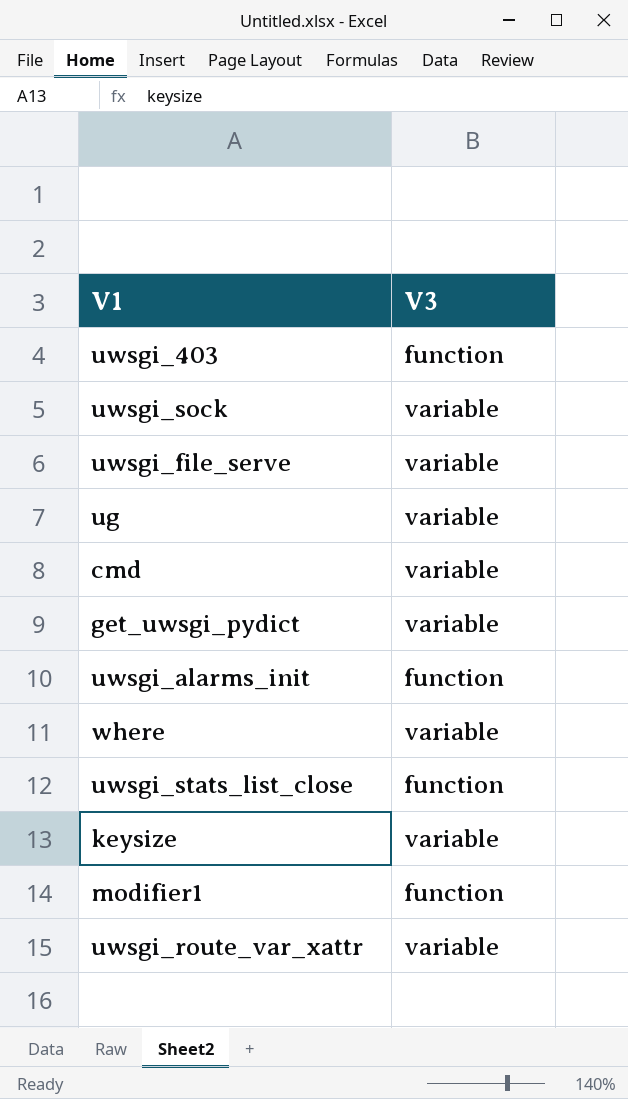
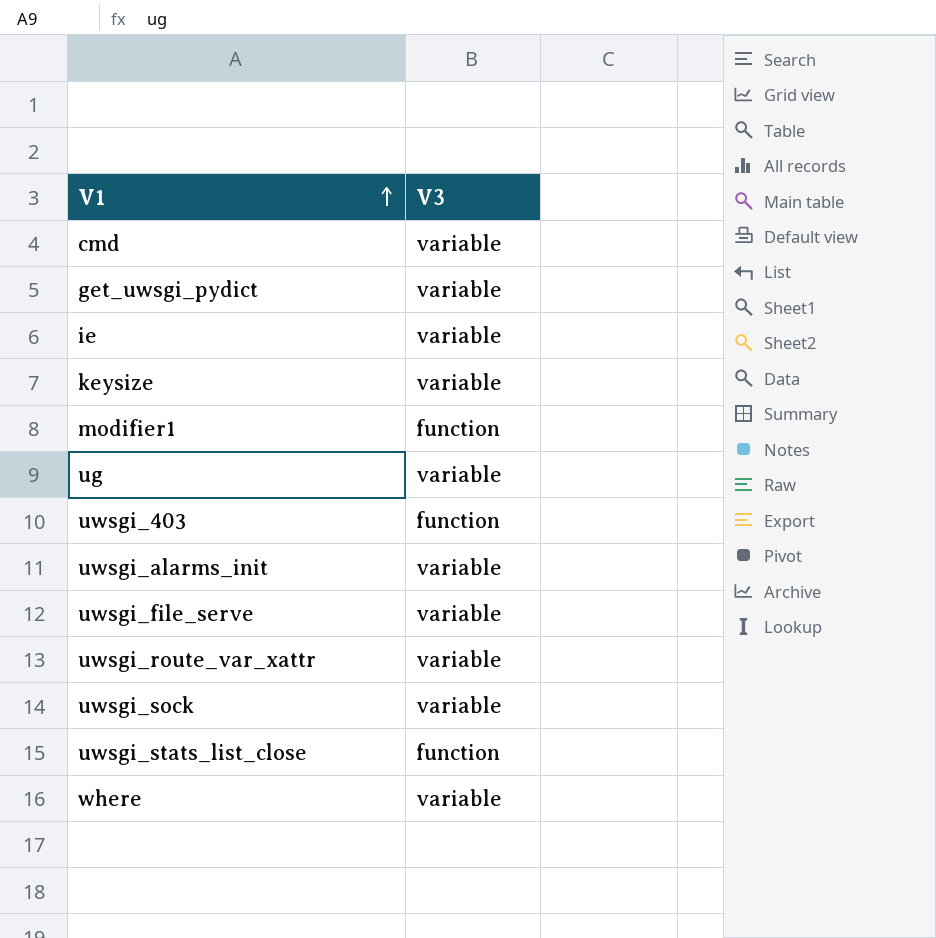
row order: none -> V1 ascending
row ie: none -> variable
uwsgi_alarms_init | V3: function -> variable

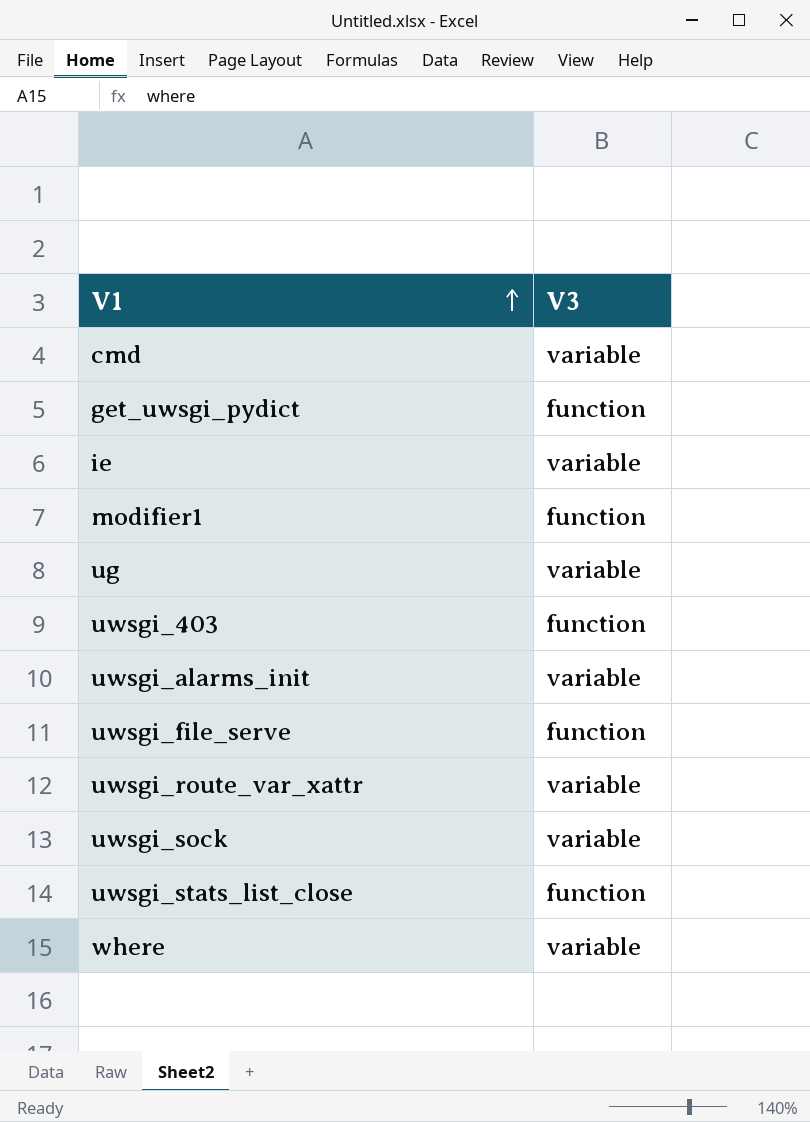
row keysize: variable -> none
get_uwsgi_pydict | V3: variable -> function
uwsgi_file_serve | V3: variable -> function

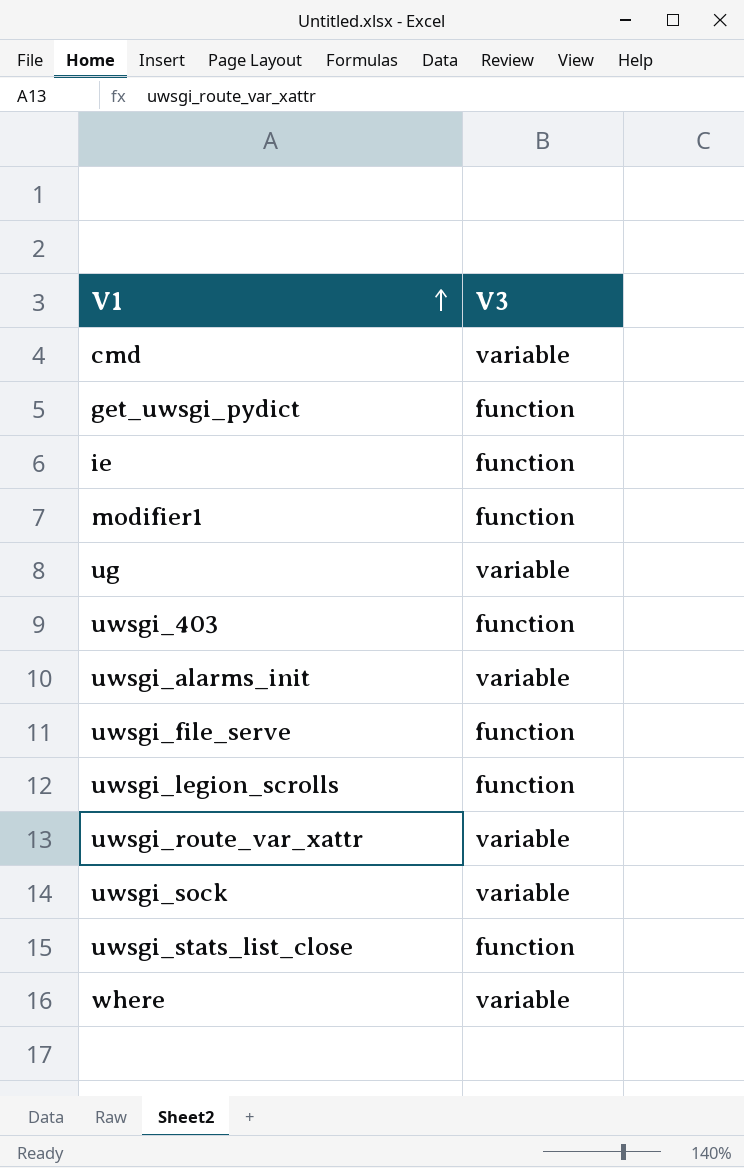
ie | V3: variable -> function
row uwsgi_legion_scrolls: none -> function

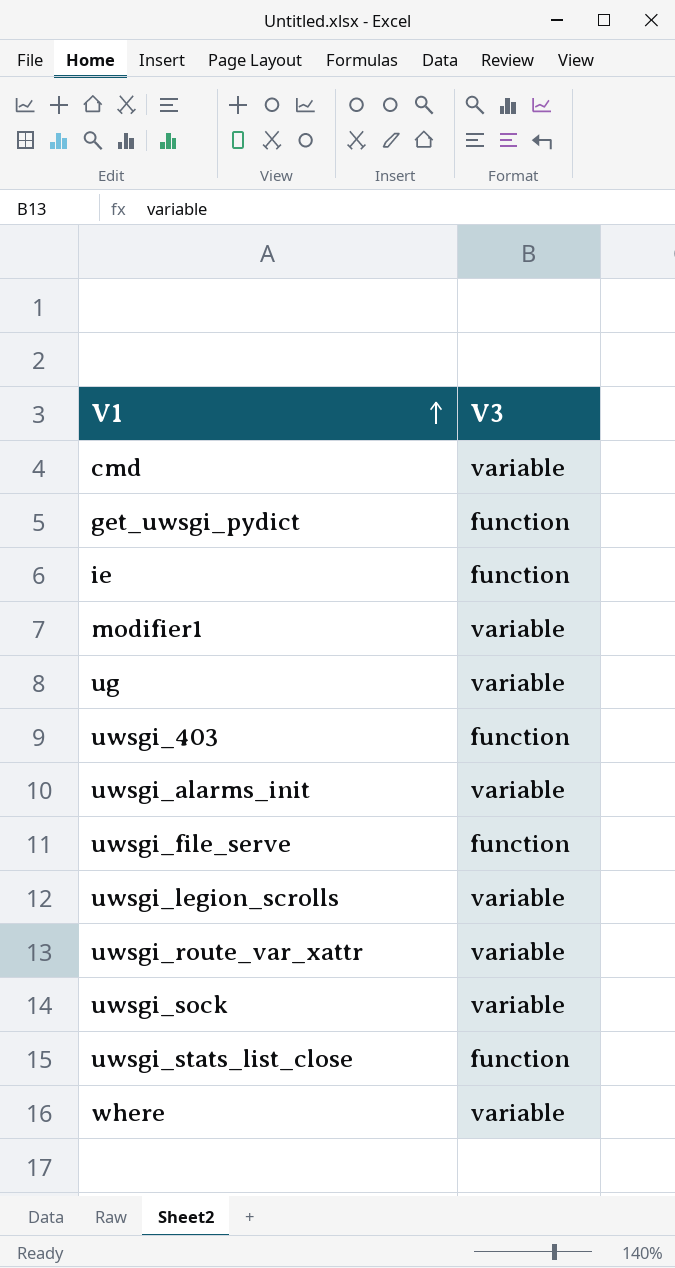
modifier1 | V3: function -> variable
uwsgi_legion_scrolls | V3: function -> variable

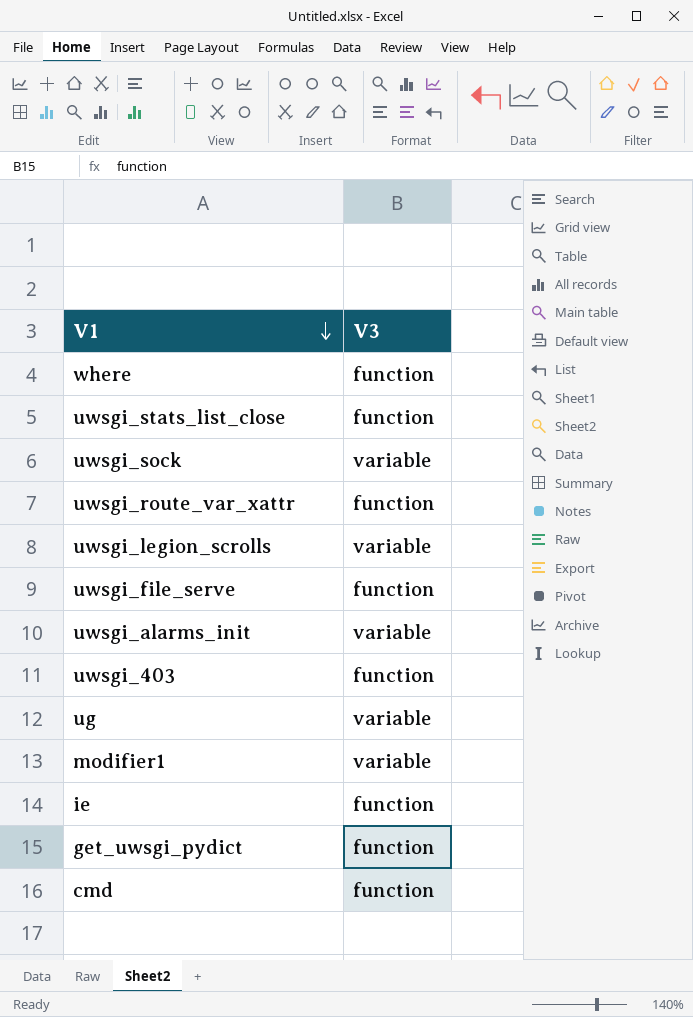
row order: V1 ascending -> V1 descending
where | V3: variable -> function
uwsgi_route_var_xattr | V3: variable -> function
cmd | V3: variable -> function

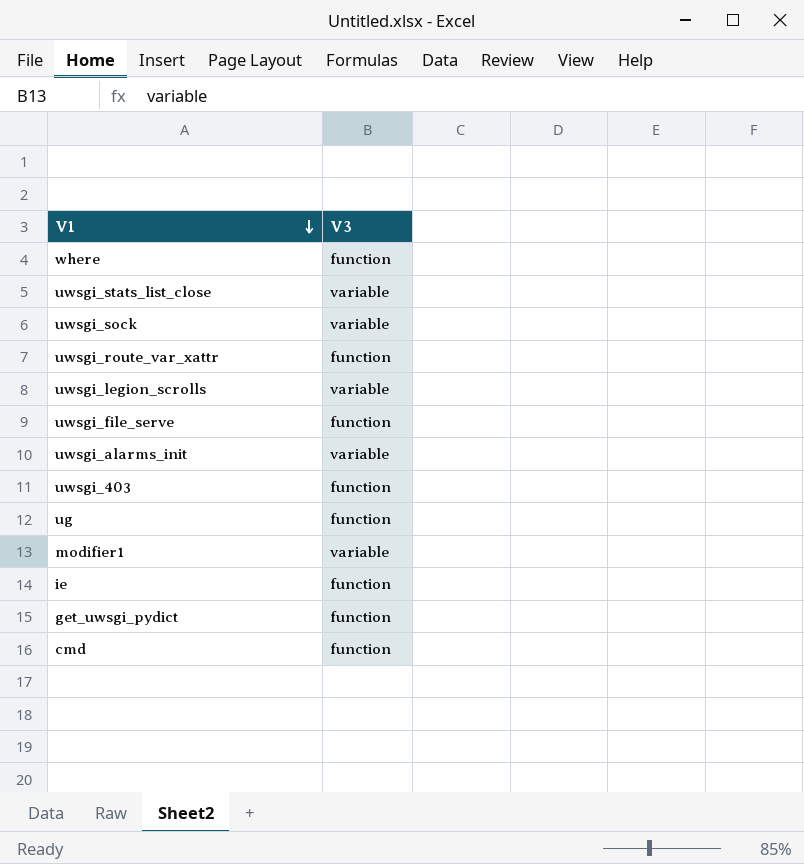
uwsgi_stats_list_close | V3: function -> variable
ug | V3: variable -> function

